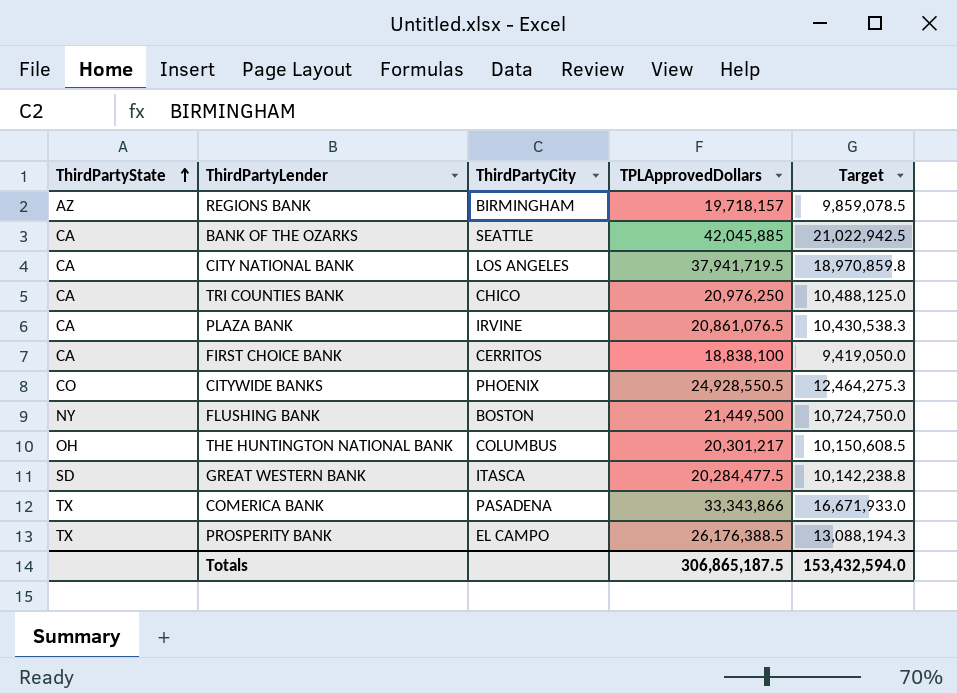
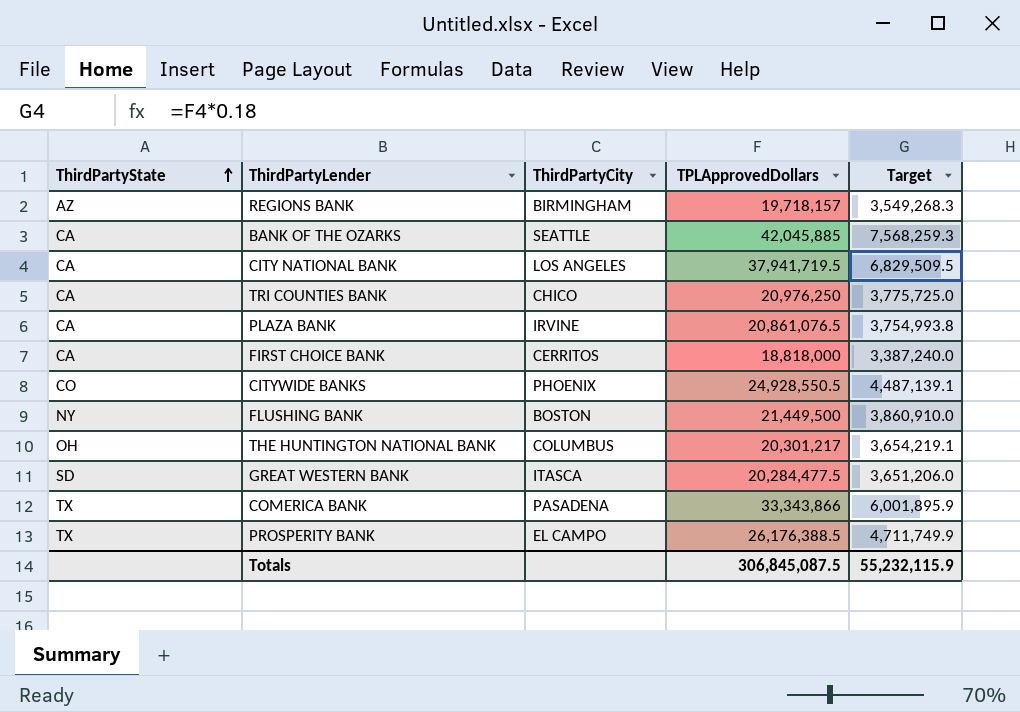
column Target | formula: [TPLApprovedDollars] * 0.5 -> [TPLApprovedDollars] * 0.18
FIRST CHOICE BANK | TPLApprovedDollars: 18,838,100 -> 18,818,000
Totals | TPLApprovedDollars: 306,865,187.5 -> 306,845,087.5
Totals | Target: 153,432,594.0 -> 55,232,115.9

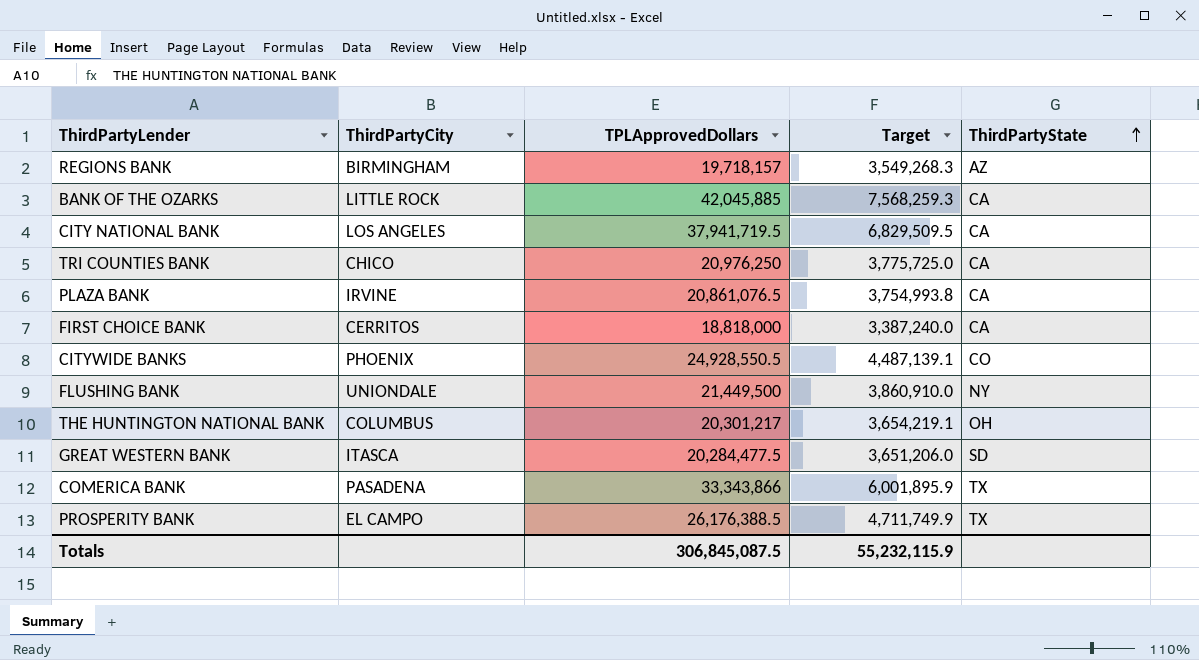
column ThirdPartyState | position: 1 -> 5
BANK OF THE OZARKS | ThirdPartyCity: SEATTLE -> LITTLE ROCK
FLUSHING BANK | ThirdPartyCity: BOSTON -> UNIONDALE

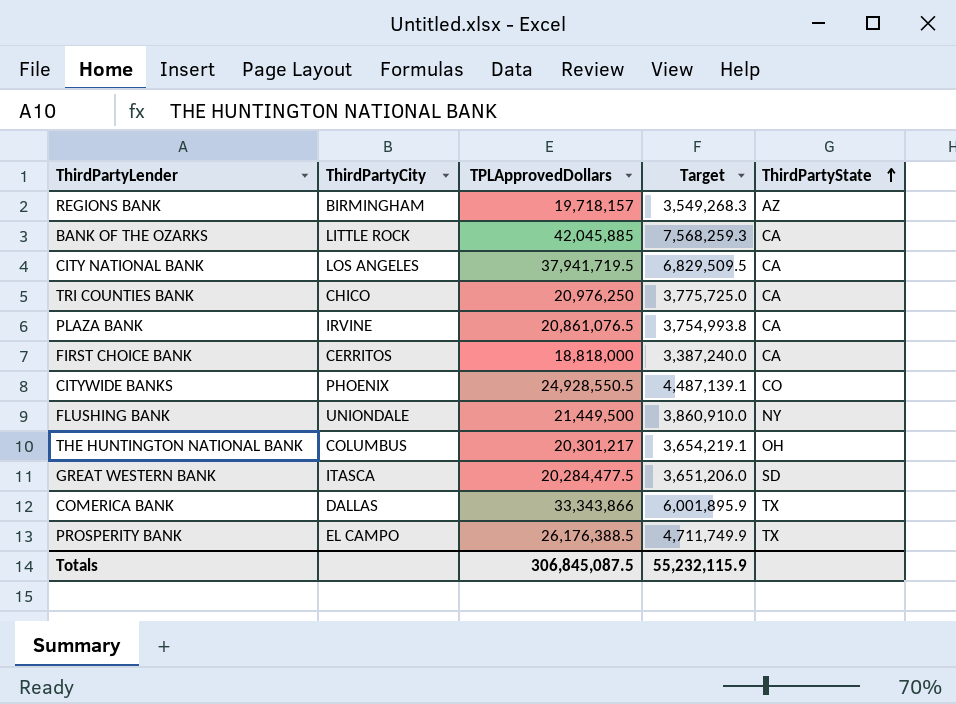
COMERICA BANK | ThirdPartyCity: PASADENA -> DALLAS

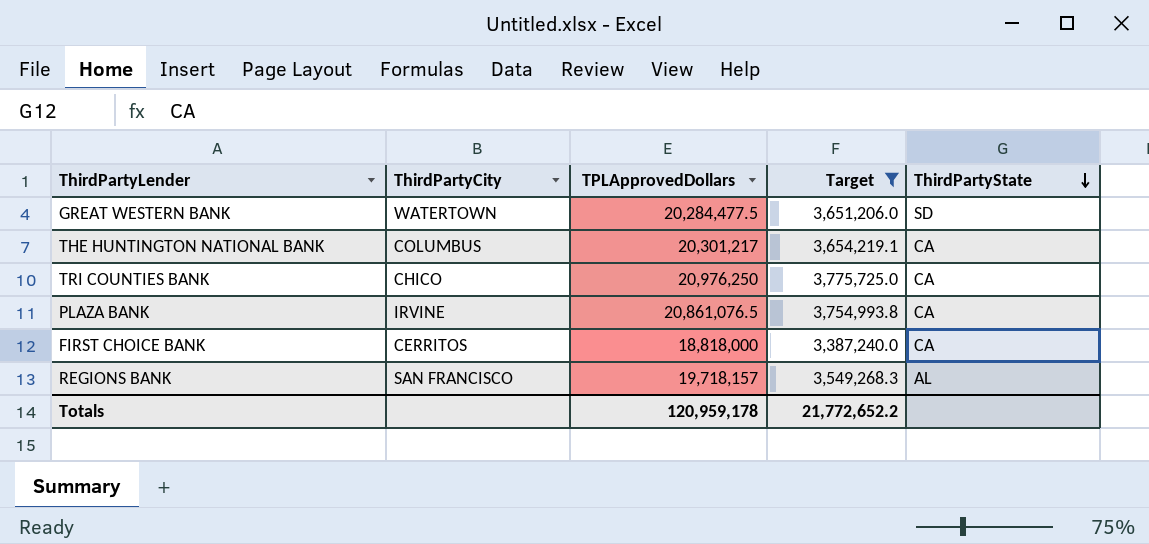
filter: none -> Target <= 3,775,725.0
row order: ThirdPartyState ascending -> ThirdPartyState descending
GREAT WESTERN BANK | ThirdPartyCity: ITASCA -> WATERTOWN
THE HUNTINGTON NATIONAL BANK | ThirdPartyState: OH -> CA
REGIONS BANK | ThirdPartyCity: BIRMINGHAM -> SAN FRANCISCO
REGIONS BANK | ThirdPartyState: AZ -> AL
Totals | TPLApprovedDollars: 306,845,087.5 -> 120,959,178
Totals | Target: 55,232,115.9 -> 21,772,652.2

